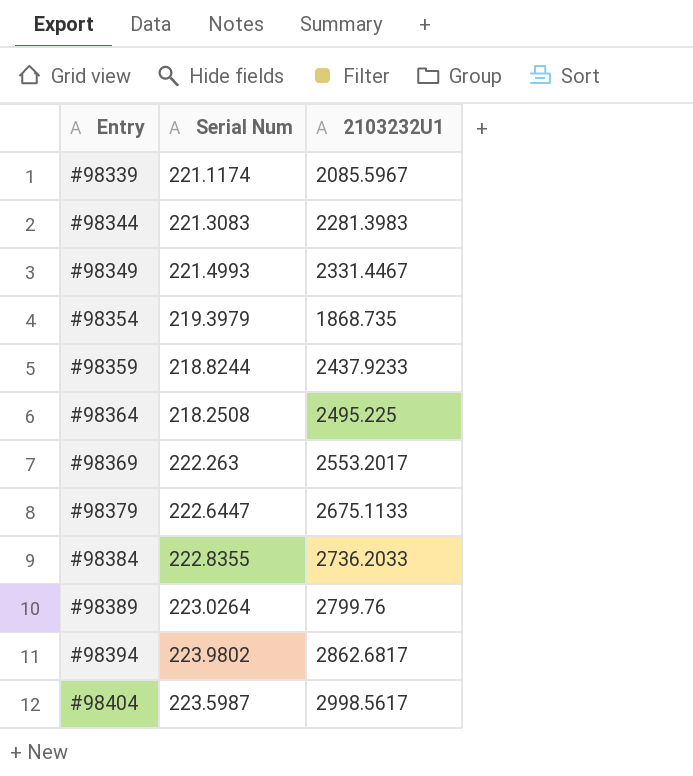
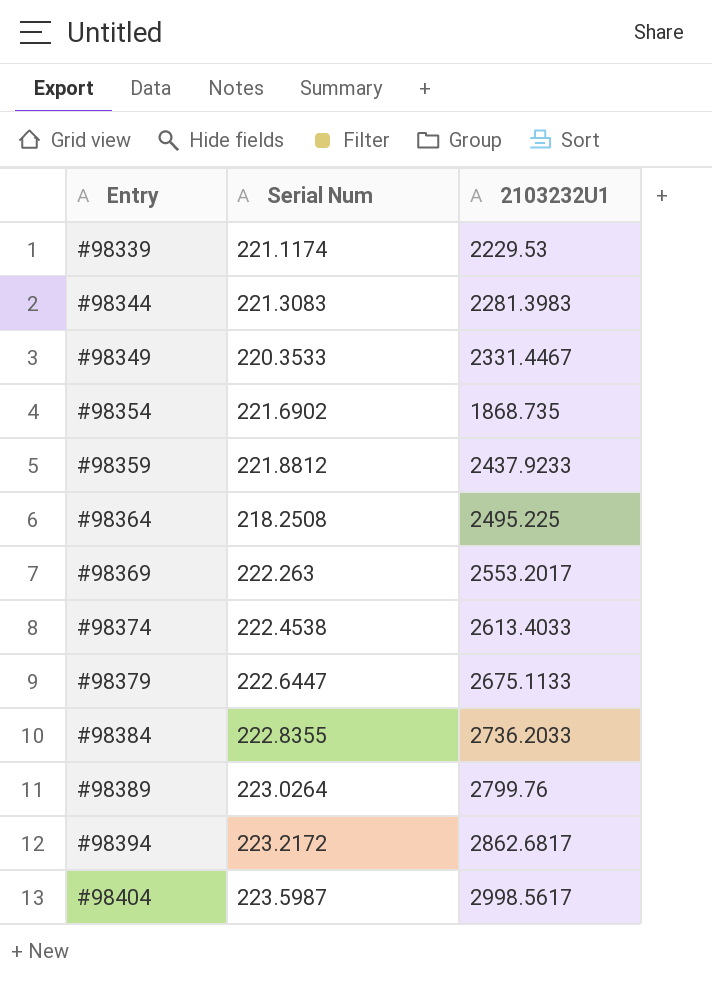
#98339 | 2103232U1: 2085.5967 -> 2229.53
#98349 | Serial Num: 221.4993 -> 220.3533
#98354 | Serial Num: 219.3979 -> 221.6902
#98359 | Serial Num: 218.8244 -> 221.8812
row #98374: none -> 222.4538 | 2613.4033
#98394 | Serial Num: 223.9802 -> 223.2172

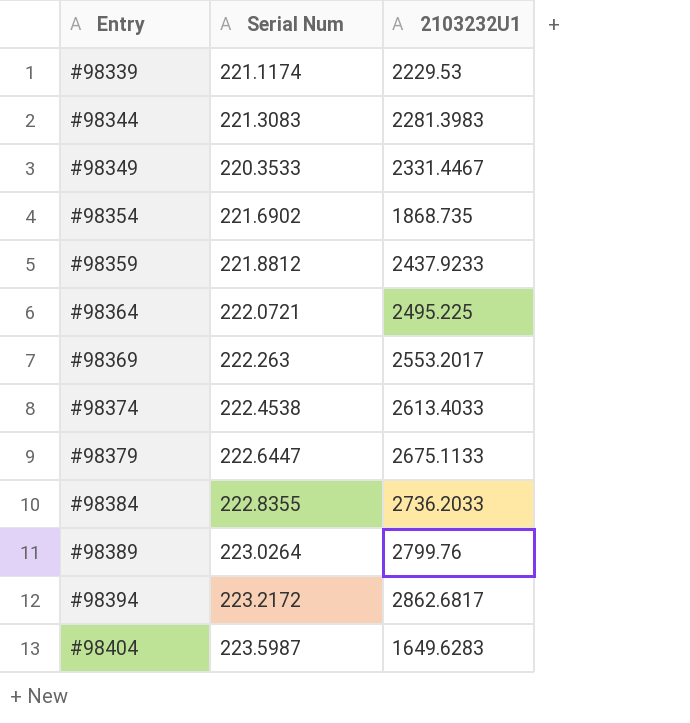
#98364 | Serial Num: 218.2508 -> 222.0721
#98404 | 2103232U1: 2998.5617 -> 1649.6283

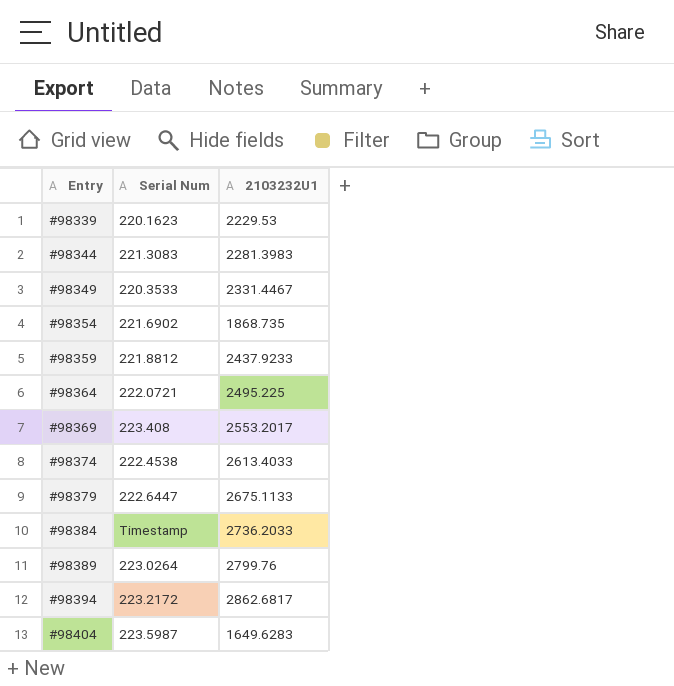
#98339 | Serial Num: 221.1174 -> 220.1623
#98369 | Serial Num: 222.263 -> 223.408
#98384 | Serial Num: 222.8355 -> Timestamp

